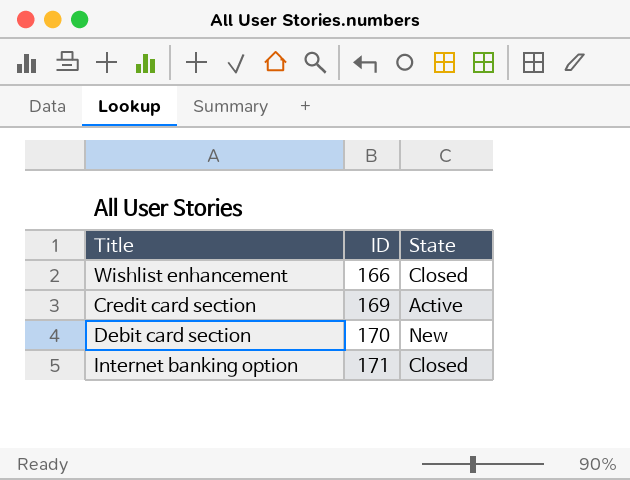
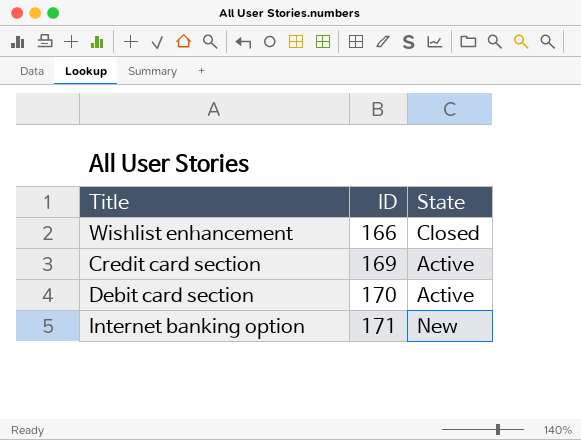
Debit card section | State: New -> Active
Internet banking option | State: Closed -> New

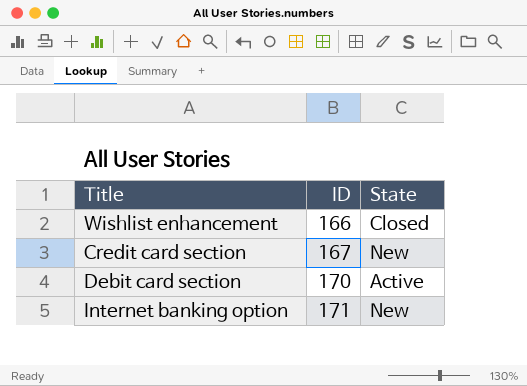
Credit card section | ID: 169 -> 167
Credit card section | State: Active -> New

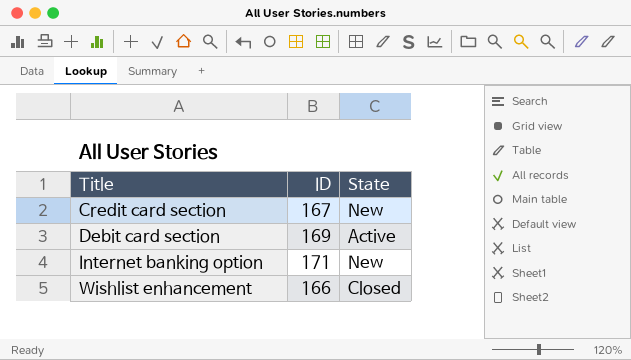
row order: ID ascending -> Title ascending
Debit card section | ID: 170 -> 169

